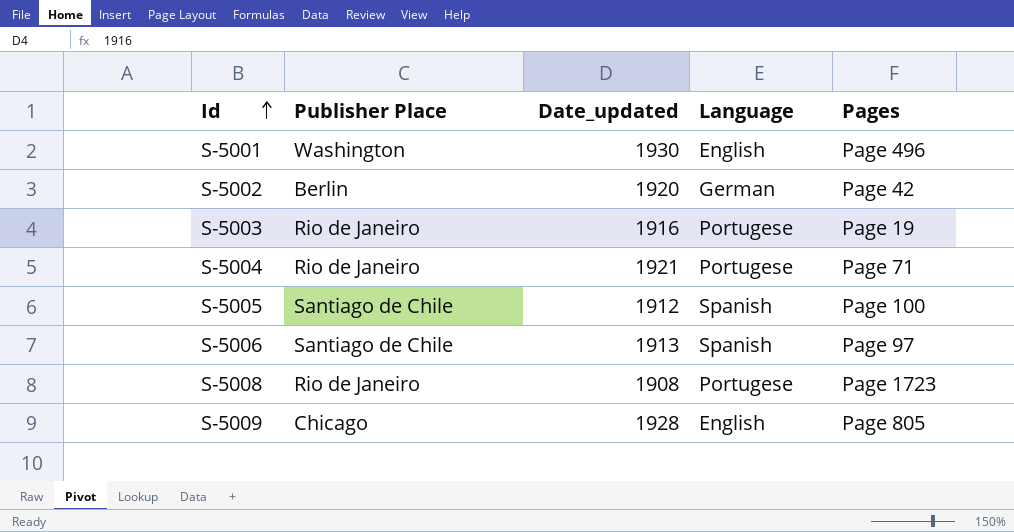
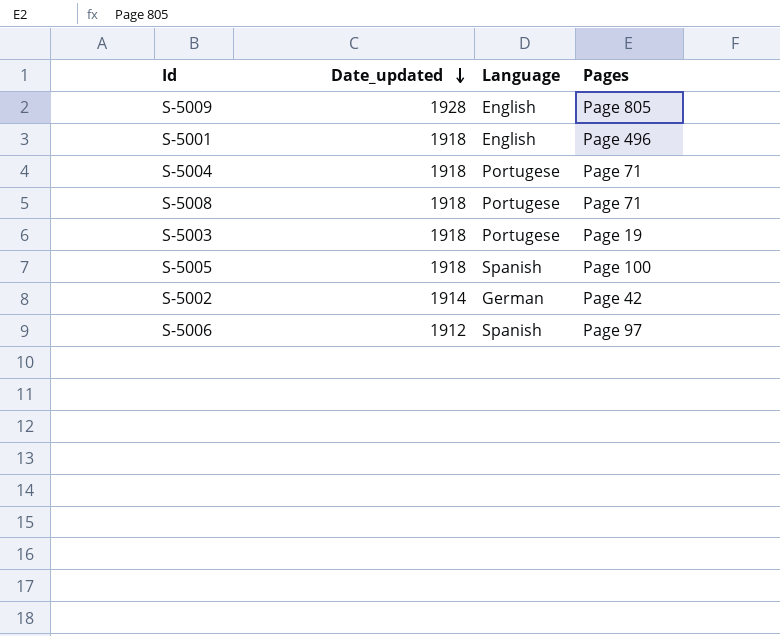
row order: Id ascending -> Date_updated descending
column Publisher Place | position: 2 -> none
S-5001 | Date_updated: 1930 -> 1918
S-5004 | Date_updated: 1921 -> 1918
S-5008 | Date_updated: 1908 -> 1918
S-5008 | Pages: Page 1723 -> Page 71
S-5003 | Date_updated: 1916 -> 1918
S-5005 | Date_updated: 1912 -> 1918
S-5002 | Date_updated: 1920 -> 1914
S-5006 | Date_updated: 1913 -> 1912

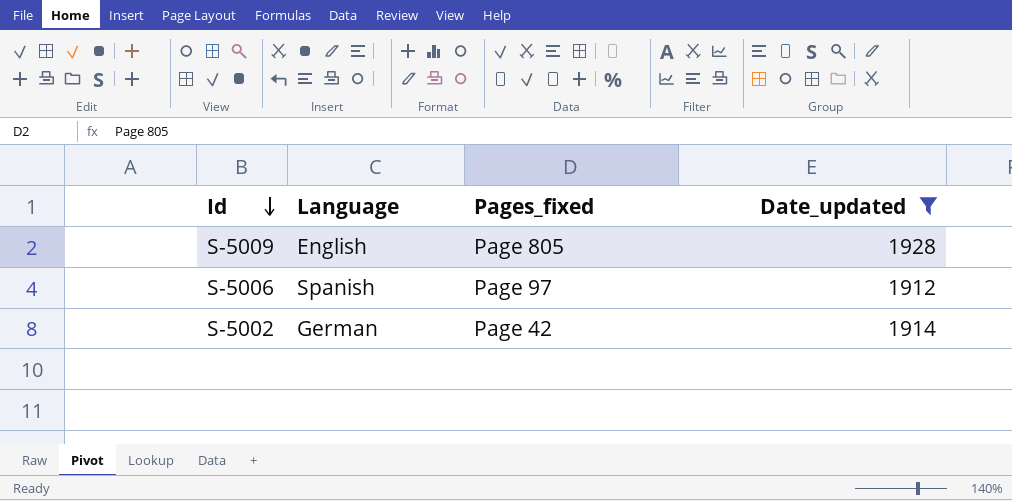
filter: none -> Date_updated != 1918
row order: Date_updated descending -> Id descending
column name: Pages -> Pages_fixed
column Date_updated | position: 2 -> 4

